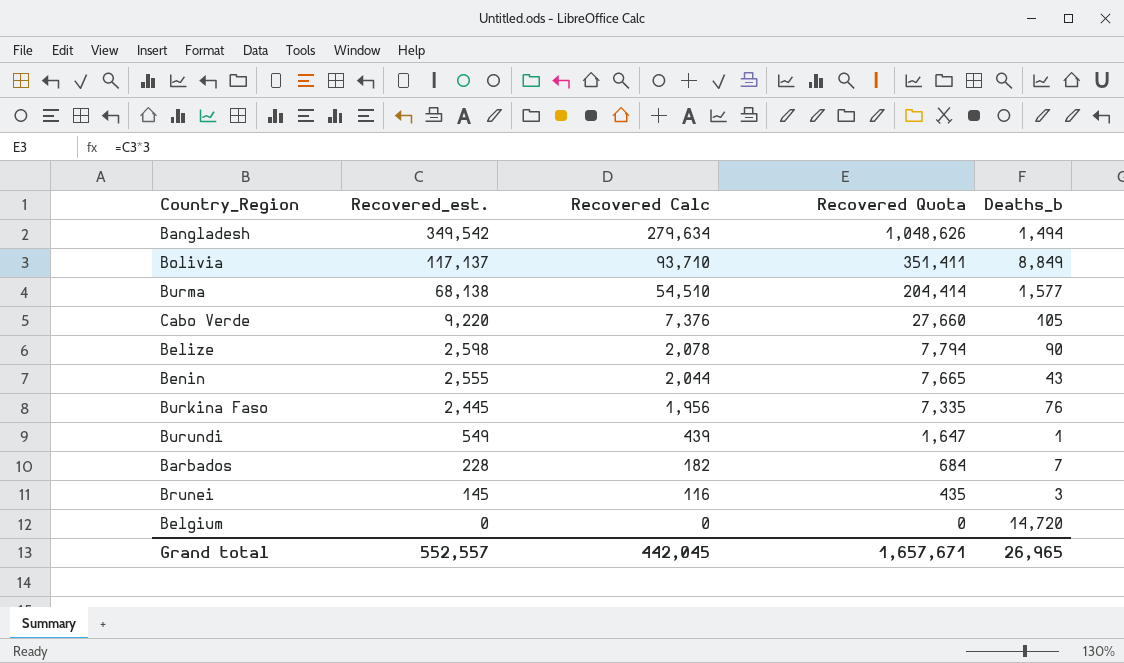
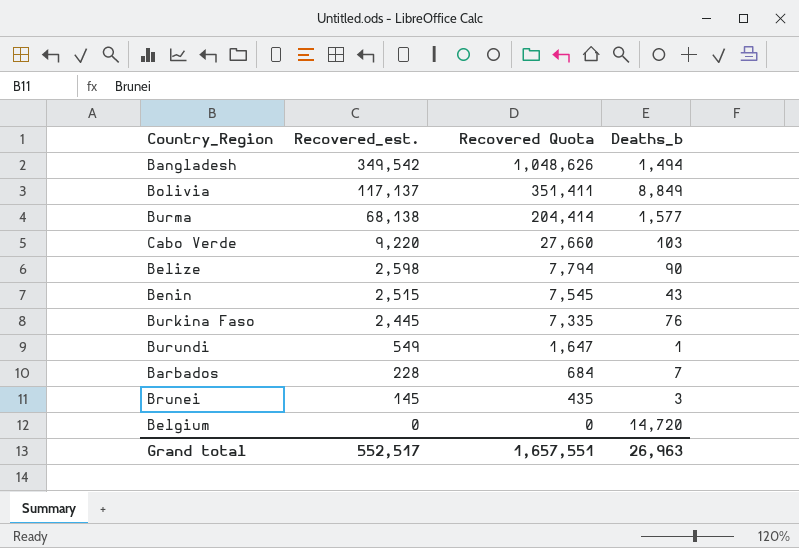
column Recovered Calc | formula: [Recovered_est.] * 0.8 -> none
Cabo Verde | Deaths_b: 105 -> 103
Benin | Recovered_est.: 2,555 -> 2,515
Benin | Recovered Quota: 7,665 -> 7,545
Grand total | Recovered_est.: 552,557 -> 552,517
Grand total | Recovered Quota: 1,657,671 -> 1,657,551
Grand total | Deaths_b: 26,965 -> 26,963

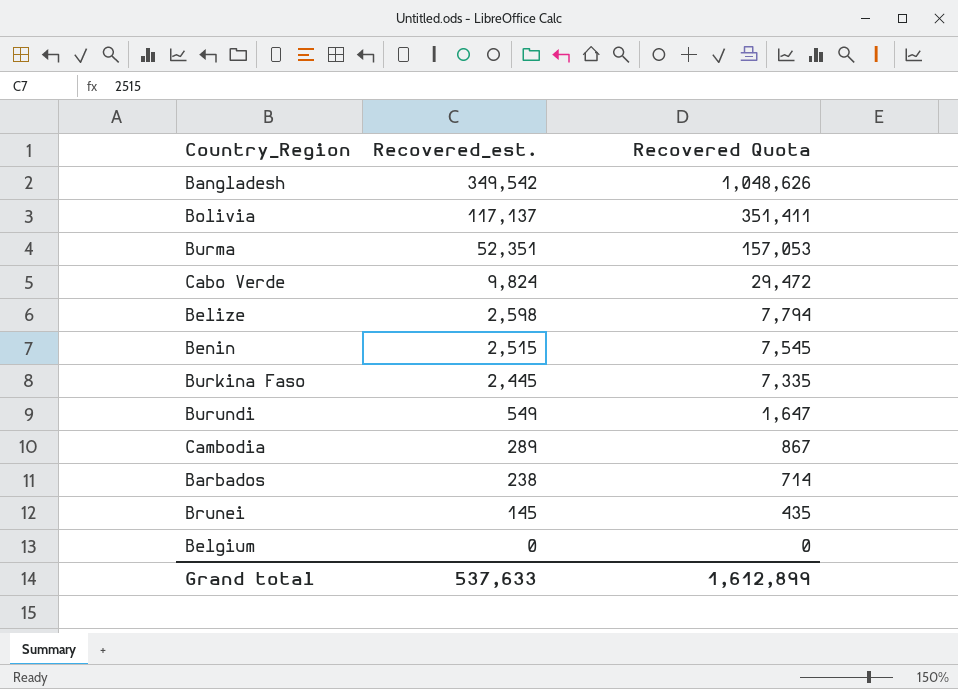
column Deaths_b | position: 4 -> none
Burma | Recovered_est.: 68,138 -> 52,351
Burma | Recovered Quota: 204,414 -> 157,053
Cabo Verde | Recovered_est.: 9,220 -> 9,824
Cabo Verde | Recovered Quota: 27,660 -> 29,472
row Cambodia: none -> 289 | 867
Barbados | Recovered_est.: 228 -> 238
Barbados | Recovered Quota: 684 -> 714
Grand total | Recovered_est.: 552,517 -> 537,633
Grand total | Recovered Quota: 1,657,551 -> 1,612,899

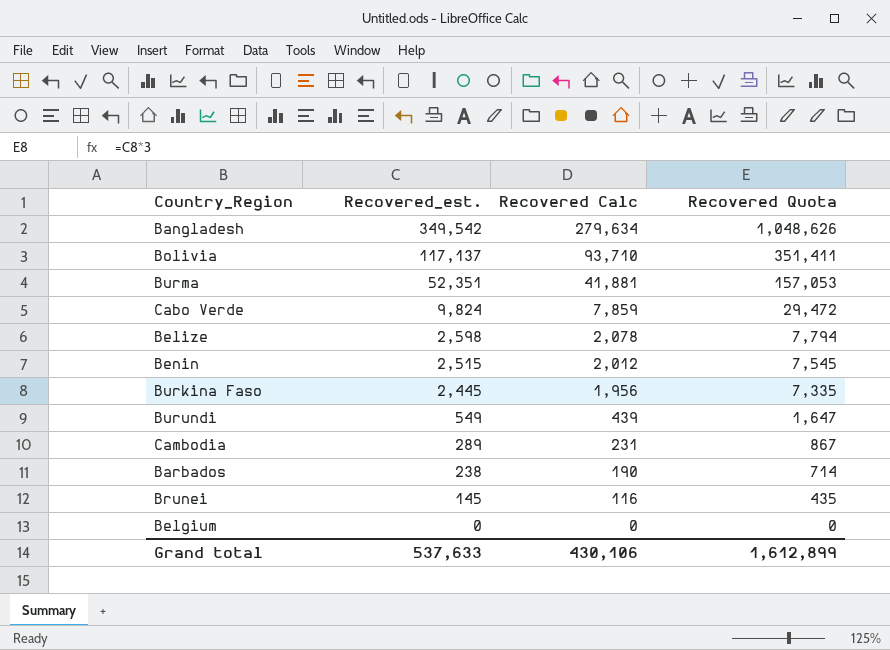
column Recovered Calc | formula: none -> [Recovered_est.] * 0.8

